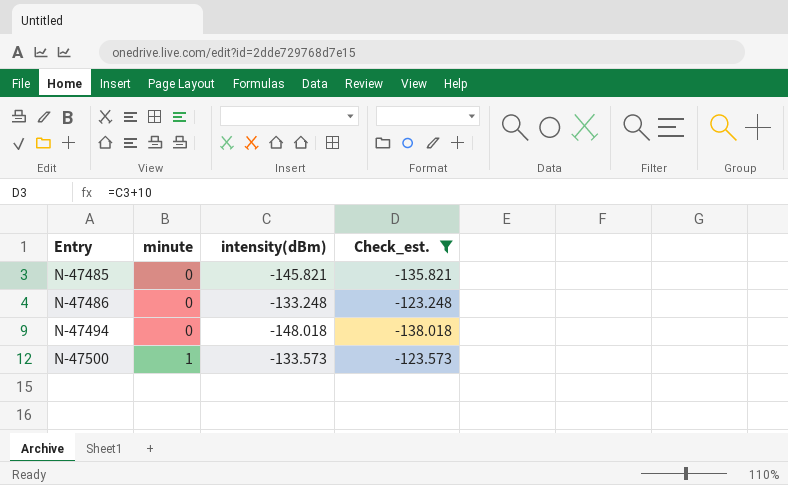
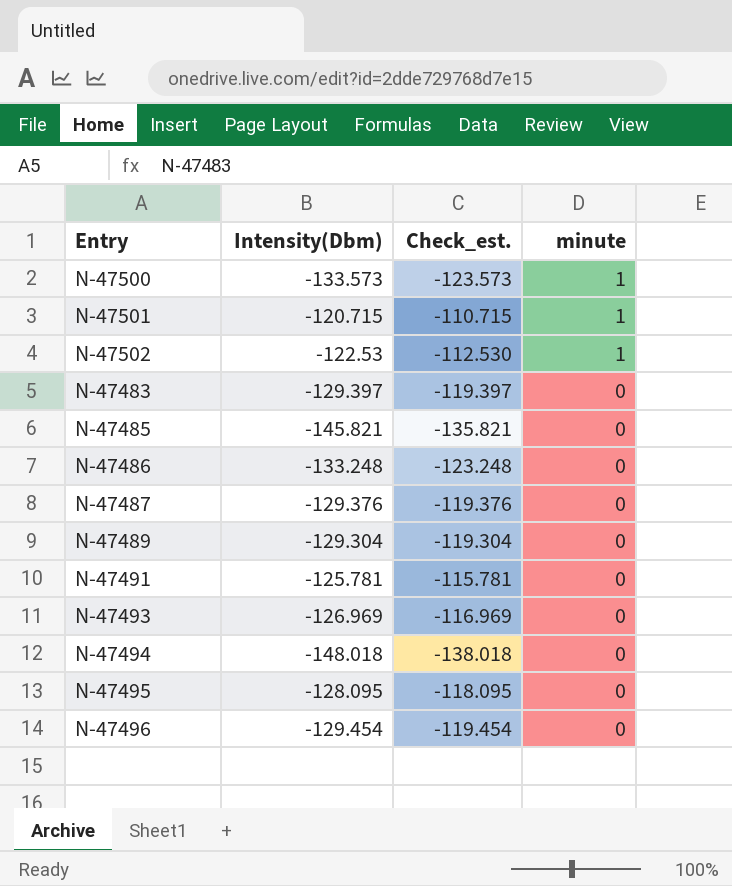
filter: Check_est. <= -123.248 -> none
row order: Entry ascending -> minute descending
column name: intensity(dBm) -> Intensity(Dbm)
column minute | position: 2 -> 4

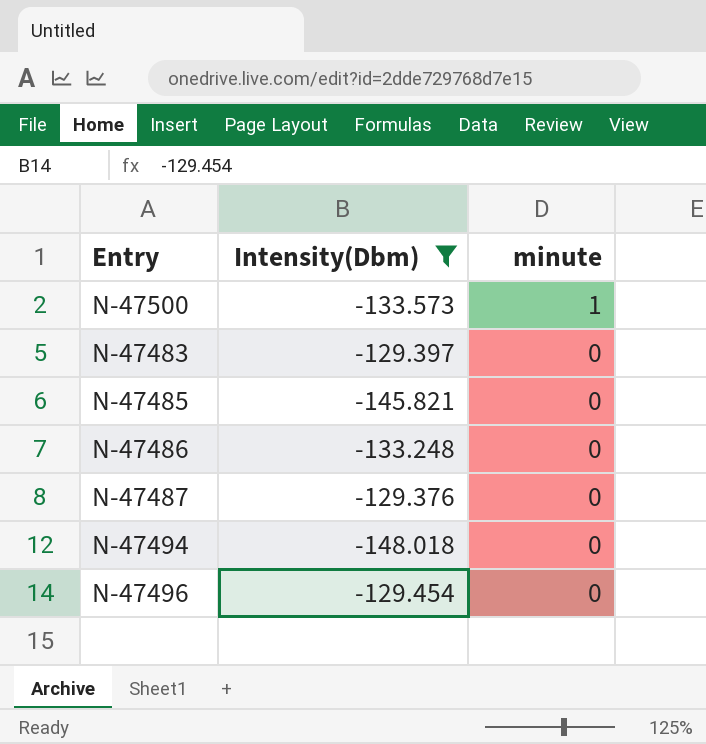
filter: none -> Intensity(Dbm) <= -129.376
column Check_est. | formula: [Intensity(Dbm)] + 10 -> none

